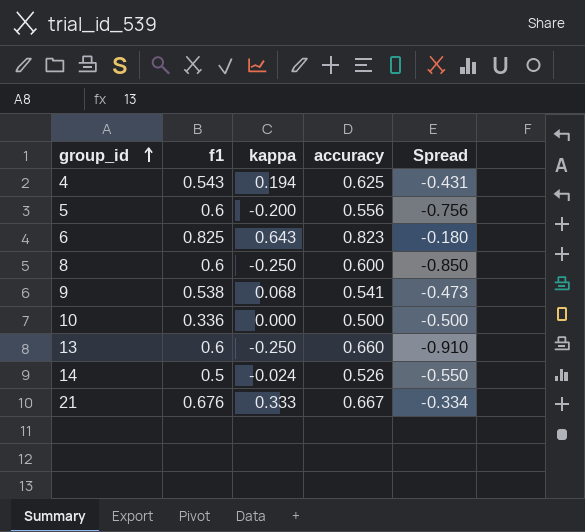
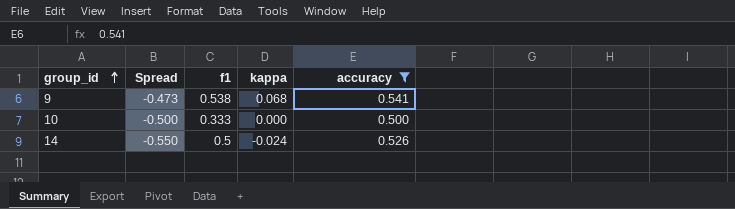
filter: none -> accuracy <= 0.541
column Spread | position: 5 -> 2
10 | f1: 0.336 -> 0.333

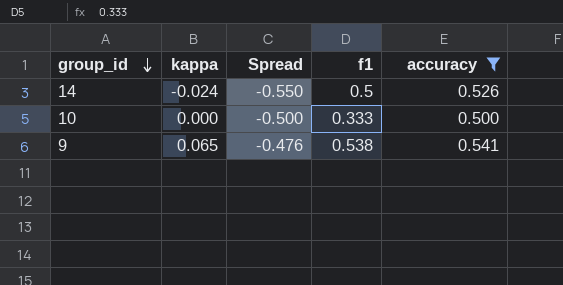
row order: group_id ascending -> group_id descending
column kappa | position: 4 -> 2
9 | kappa: 0.068 -> 0.065
9 | Spread: -0.473 -> -0.476

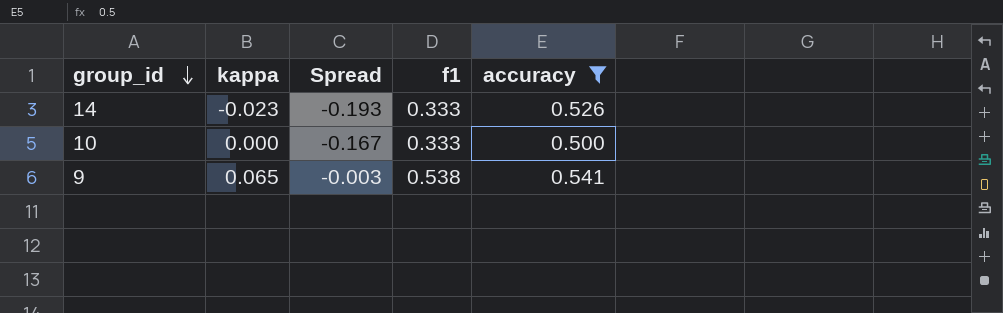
column Spread | formula: [kappa] - [accuracy] -> [f1] - [accuracy]
14 | kappa: -0.024 -> -0.023
14 | f1: 0.5 -> 0.333

